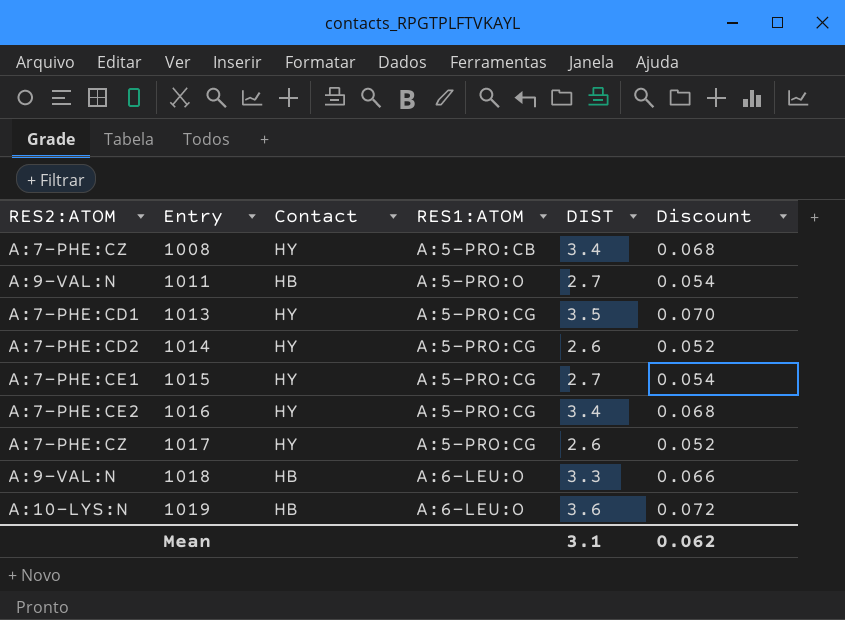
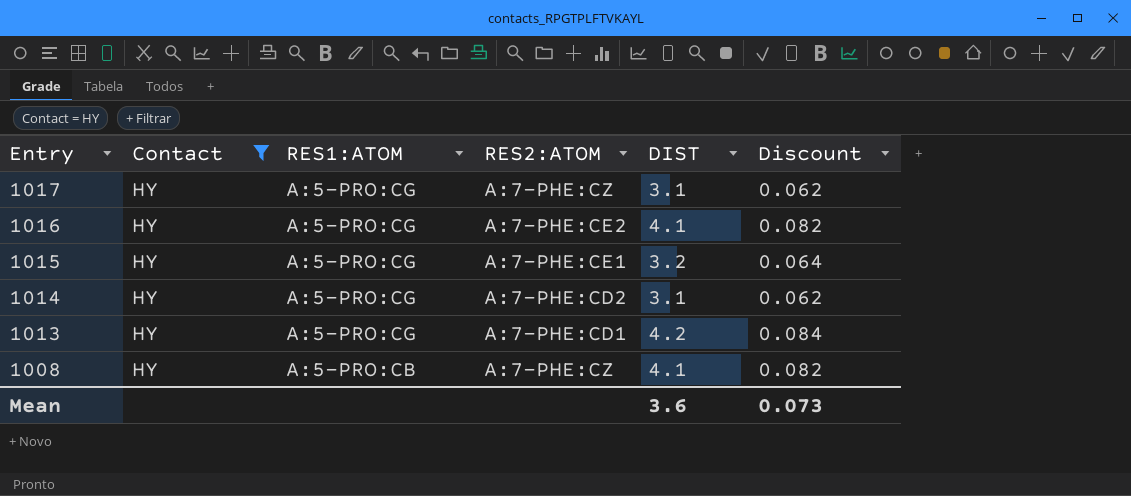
filter: none -> Contact = HY
row order: Entry ascending -> Entry descending
column RES2:ATOM | position: 1 -> 4
1017 | DIST: 2.6 -> 3.1
1017 | Discount: 0.052 -> 0.062
1016 | DIST: 3.4 -> 4.1
1016 | Discount: 0.068 -> 0.082
1015 | DIST: 2.7 -> 3.2
1015 | Discount: 0.054 -> 0.064
1014 | DIST: 2.6 -> 3.1
1014 | Discount: 0.052 -> 0.062
1013 | DIST: 3.5 -> 4.2
1013 | Discount: 0.070 -> 0.084
1008 | DIST: 3.4 -> 4.1
1008 | Discount: 0.068 -> 0.082
Mean | DIST: 3.1 -> 3.6
Mean | Discount: 0.062 -> 0.073

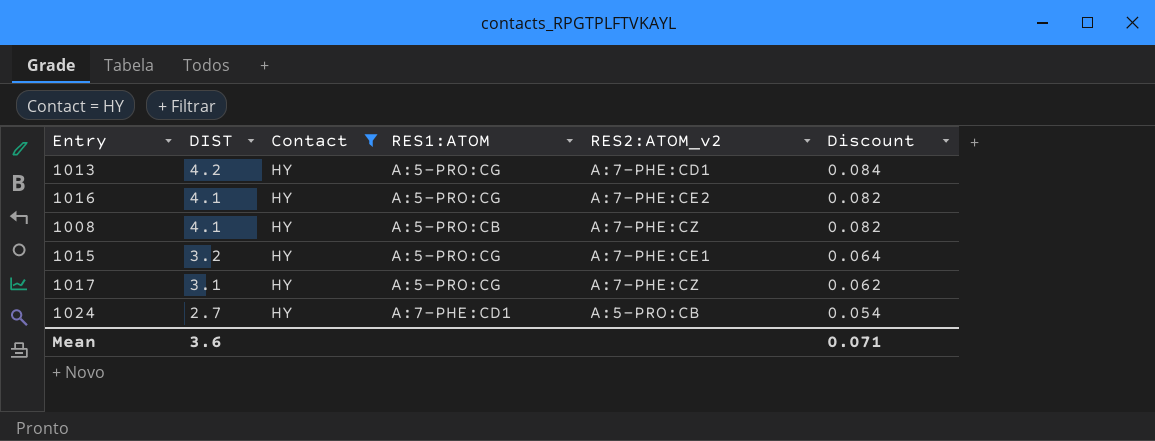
row order: Entry descending -> DIST descending
column DIST | position: 5 -> 2
column name: RES2:ATOM -> RES2:ATOM_v2
row 1014: HY | A:5-PRO:CG | A:7-PHE:CD2 | 3.1 | 0.062 -> none
row 1024: none -> 2.7 | HY | A:7-PHE:CD1 | A:5-PRO:CB | 0.054
Mean | Discount: 0.073 -> 0.071

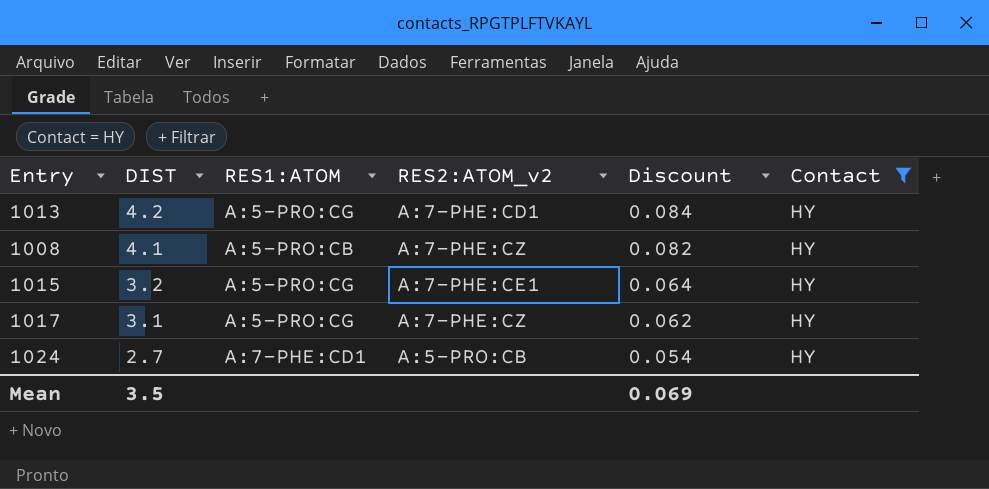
column Contact | position: 3 -> 6
row 1016: 4.1 | HY | A:5-PRO:CG | A:7-PHE:CE2 | 0.082 -> none
Mean | DIST: 3.6 -> 3.5
Mean | Discount: 0.071 -> 0.069

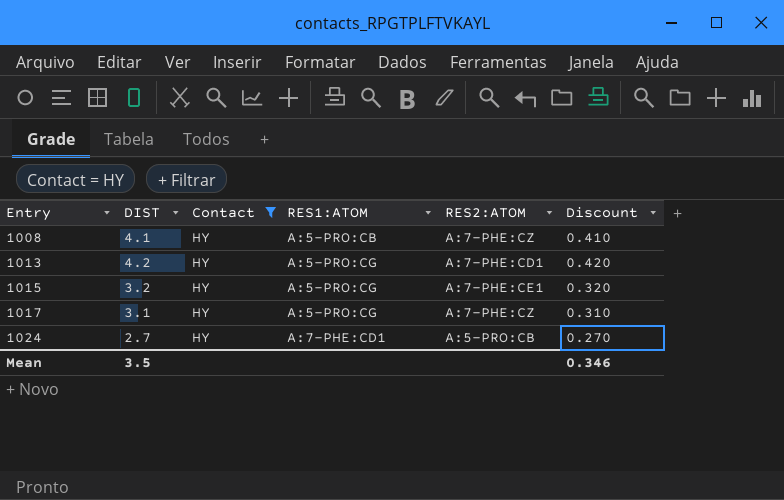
row order: DIST descending -> Entry ascending
column Contact | position: 6 -> 3
column name: RES2:ATOM_v2 -> RES2:ATOM
column Discount | formula: [DIST] * 0.02 -> [DIST] * 0.1
Mean | Discount: 0.069 -> 0.346

